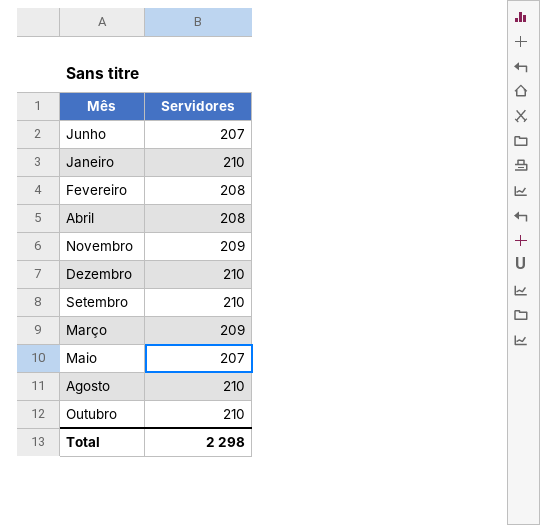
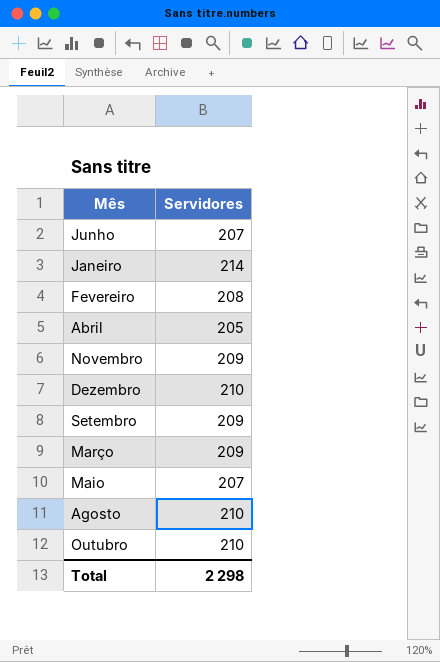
Janeiro | Servidores: 210 -> 214
Abril | Servidores: 208 -> 205
Setembro | Servidores: 210 -> 209

